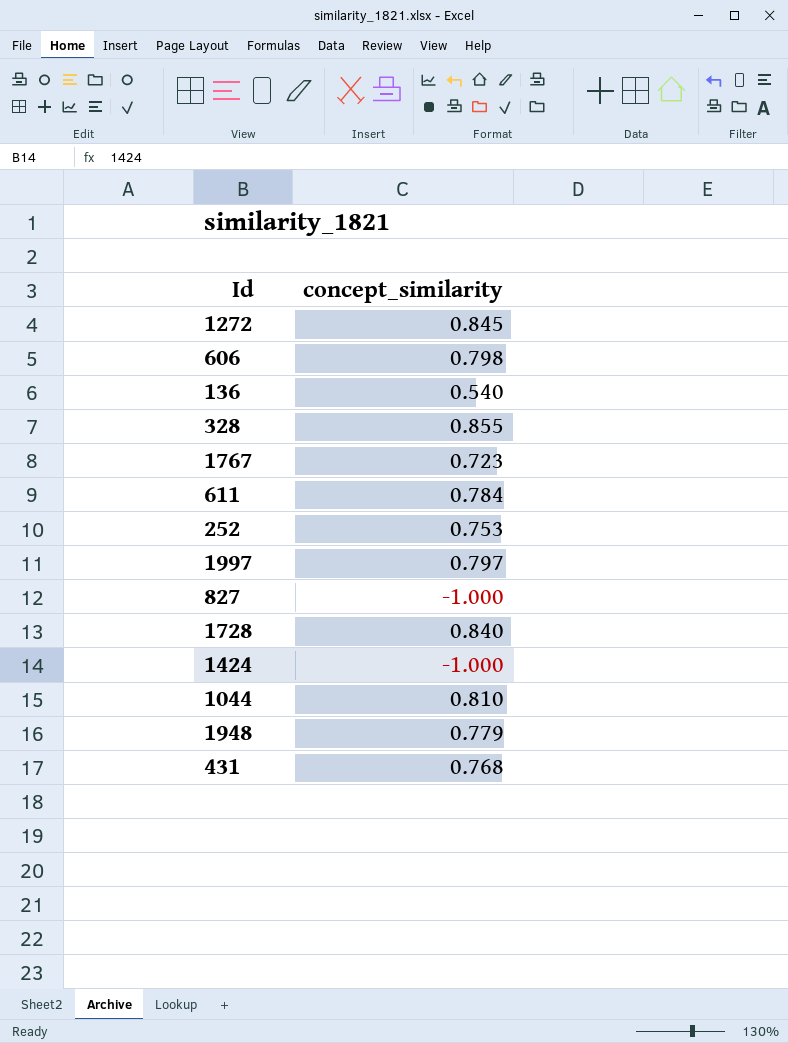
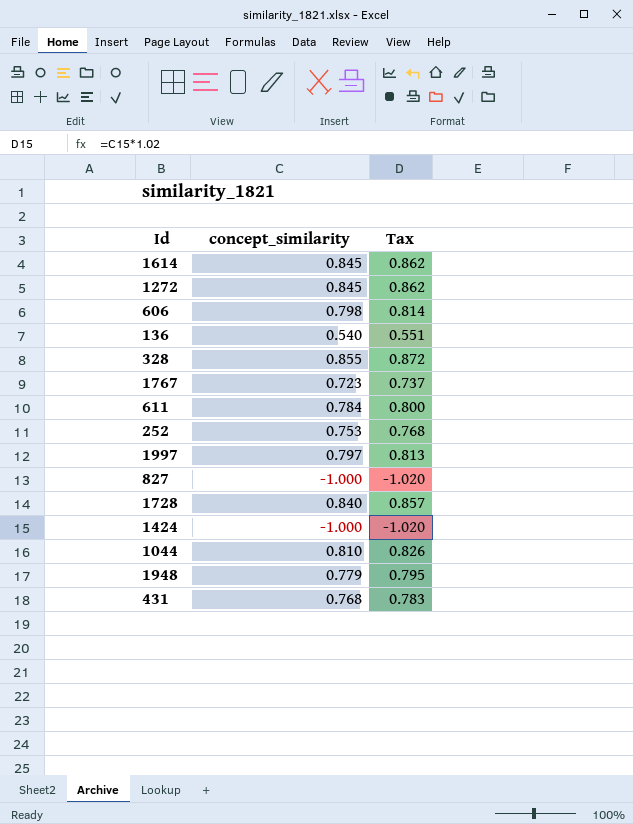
column Tax | formula: none -> [concept_similarity] * 1.02
row 1614: none -> 0.845 | 0.862

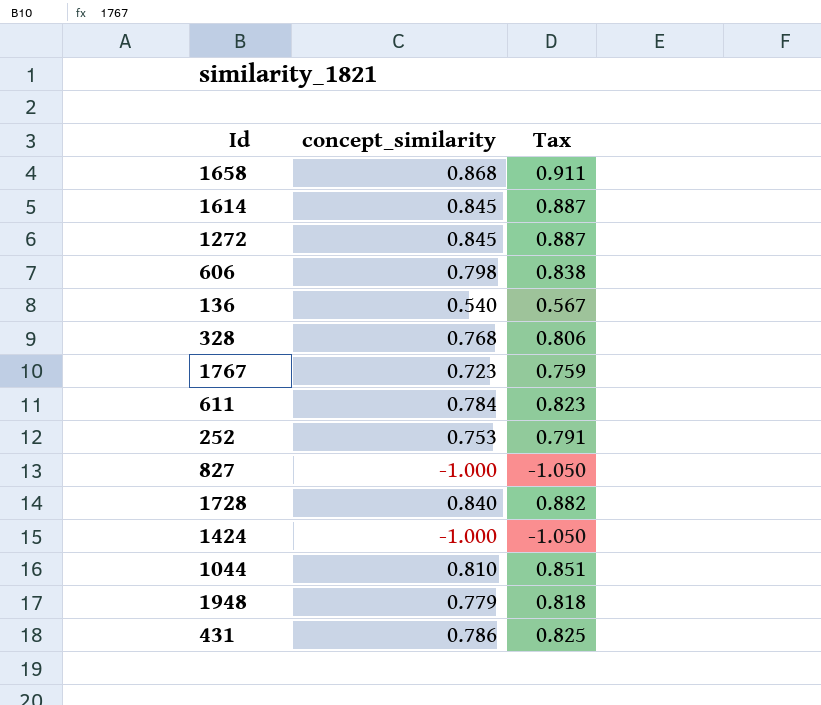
column Tax | formula: [concept_similarity] * 1.02 -> [concept_similarity] * 1.05
row 1997: 0.797 | 0.813 -> none
row 1658: none -> 0.868 | 0.911
328 | concept_similarity: 0.855 -> 0.768
431 | concept_similarity: 0.768 -> 0.786

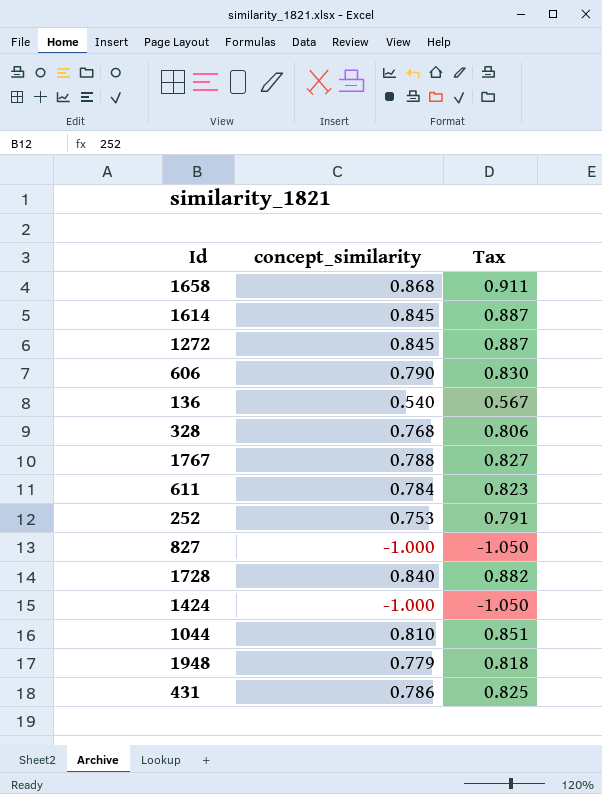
606 | concept_similarity: 0.798 -> 0.790
606 | Tax: 0.838 -> 0.830
1767 | concept_similarity: 0.723 -> 0.788
1767 | Tax: 0.759 -> 0.827

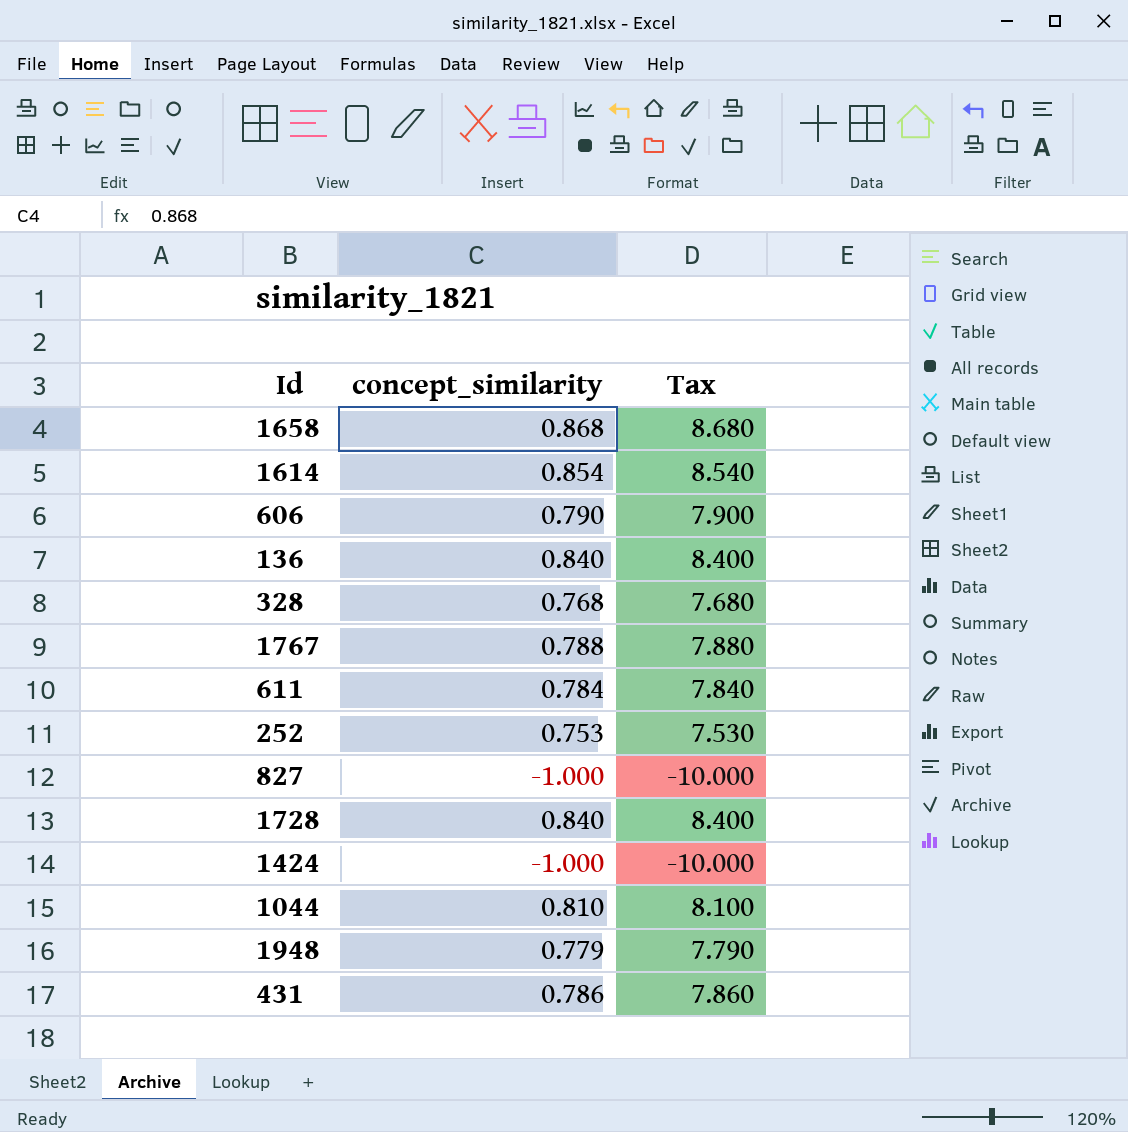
column Tax | formula: [concept_similarity] * 1.05 -> [concept_similarity] * 10
row 1272: 0.845 | 0.887 -> none
1614 | concept_similarity: 0.845 -> 0.854
136 | concept_similarity: 0.540 -> 0.840

